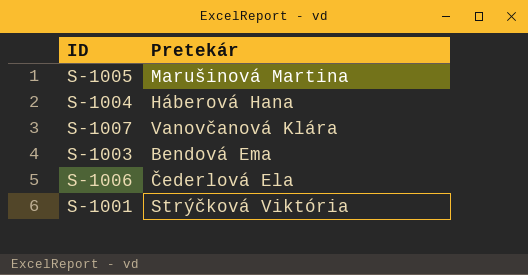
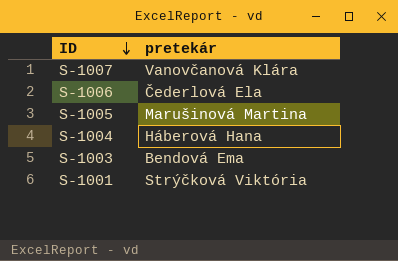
row order: none -> ID descending
column name: Pretekár -> pretekár

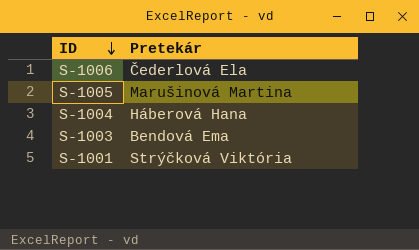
column name: pretekár -> Pretekár
row S-1007: Vanovčanová Klára -> none

